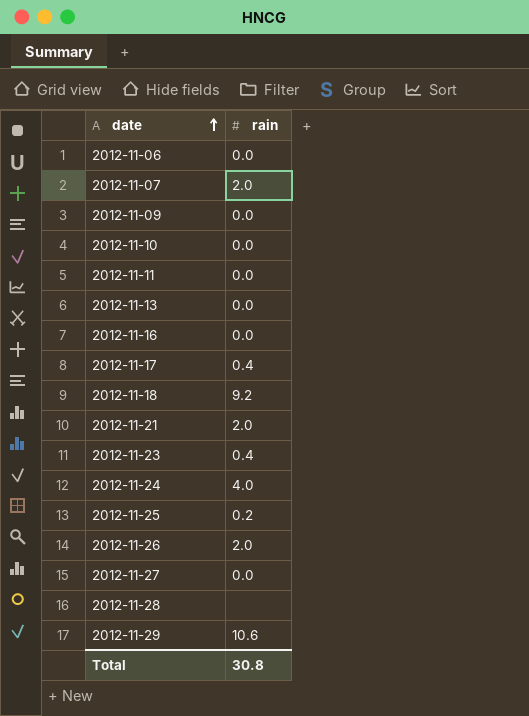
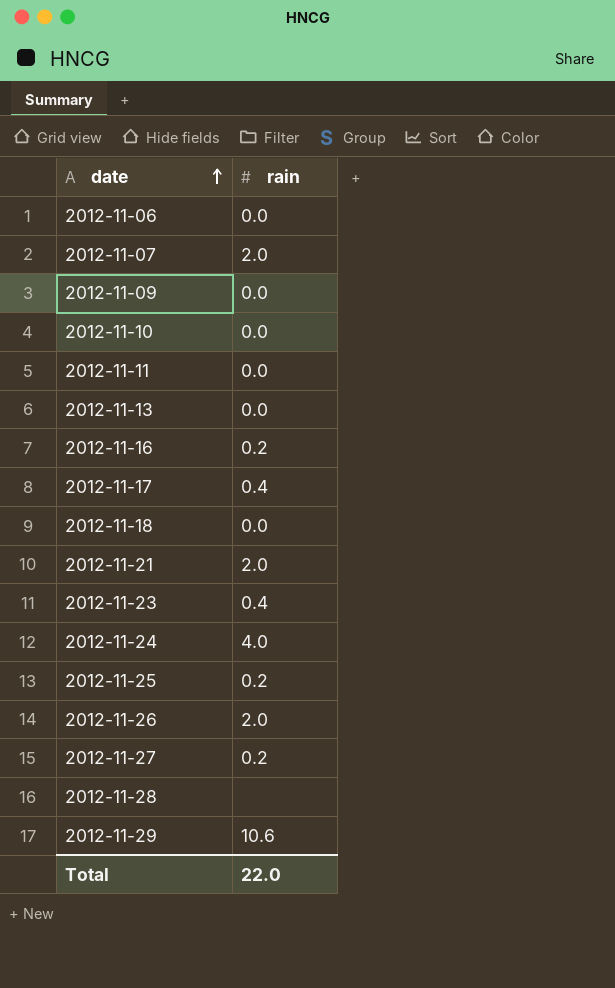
2012-11-16 | rain: 0.0 -> 0.2
2012-11-18 | rain: 9.2 -> 0.0
2012-11-27 | rain: 0.0 -> 0.2
Total | rain: 30.8 -> 22.0

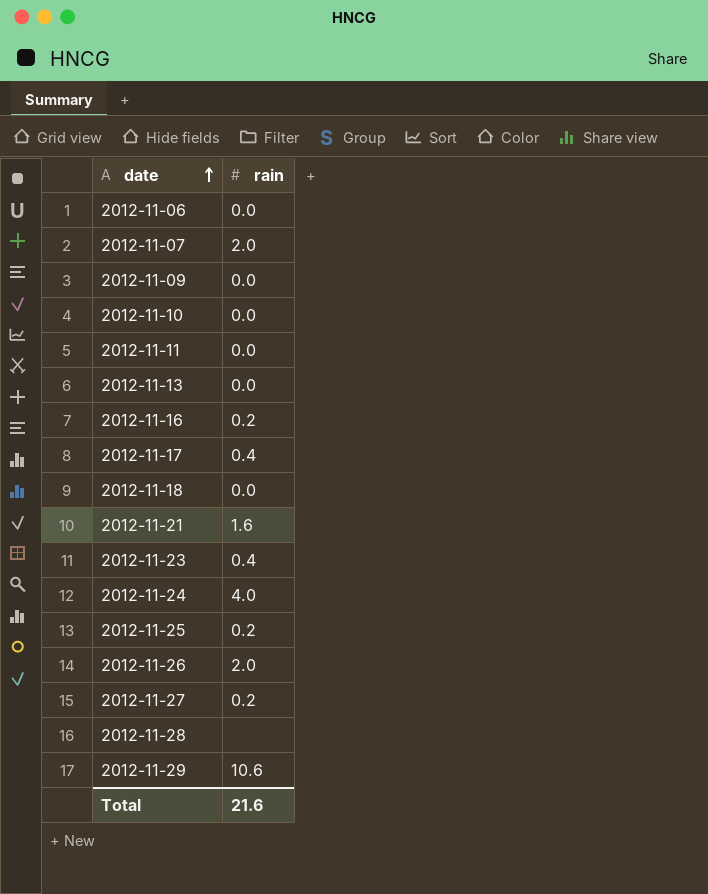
2012-11-21 | rain: 2.0 -> 1.6
Total | rain: 22.0 -> 21.6

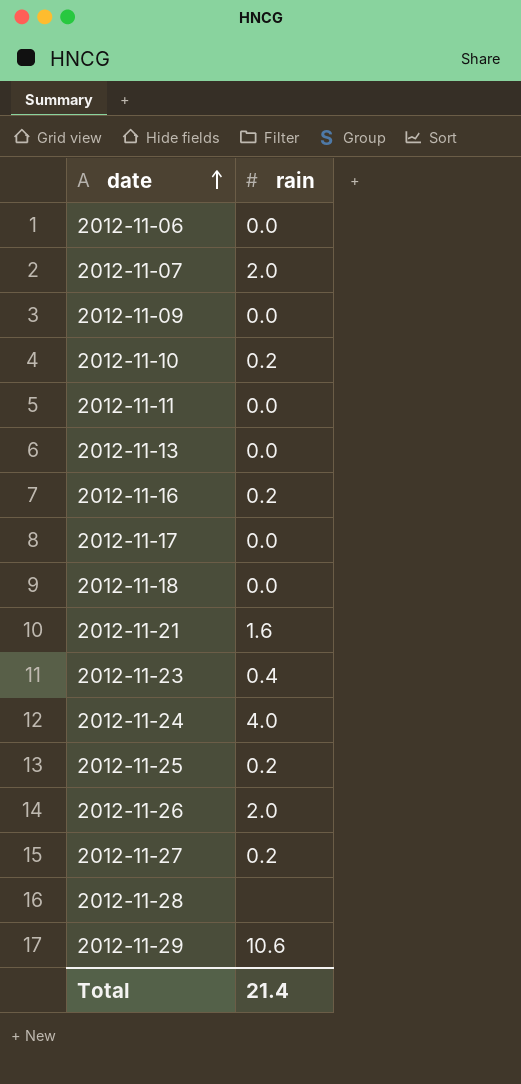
2012-11-10 | rain: 0.0 -> 0.2
2012-11-17 | rain: 0.4 -> 0.0
Total | rain: 21.6 -> 21.4

